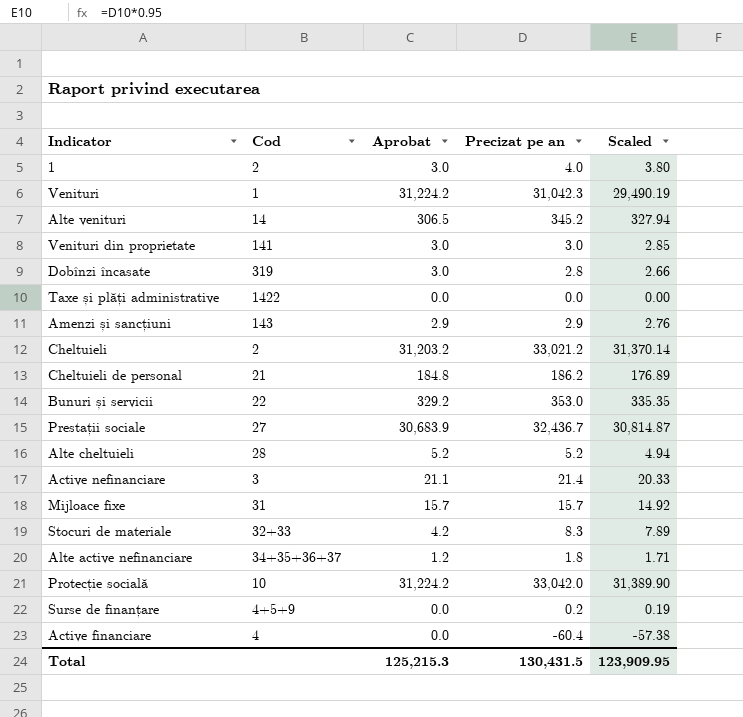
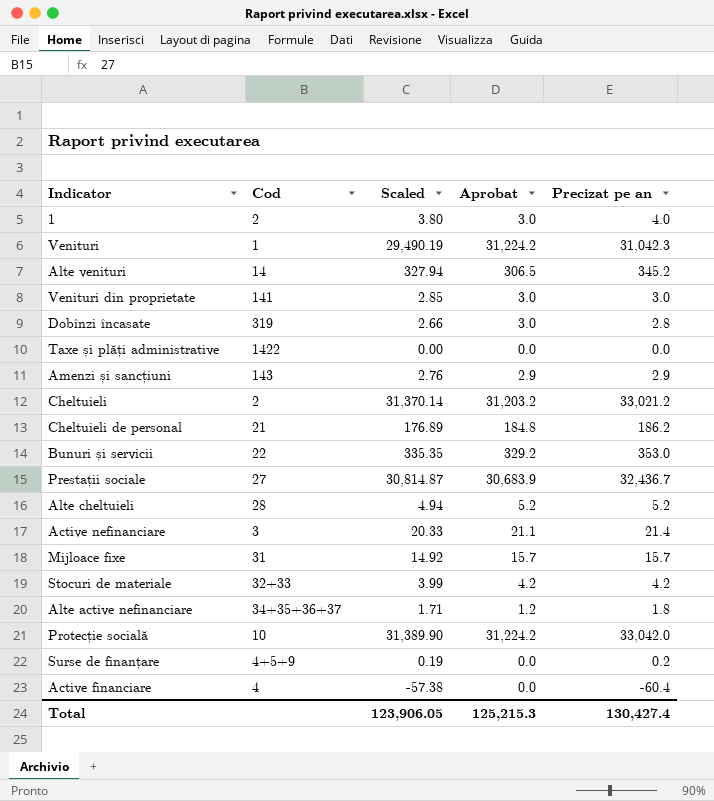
column Scaled | position: 5 -> 3
Stocuri de materiale | Scaled: 7.89 -> 3.99
Stocuri de materiale | Precizat pe an: 8.3 -> 4.2
Total | Scaled: 123,909.95 -> 123,906.05
Total | Precizat pe an: 130,431.5 -> 130,427.4

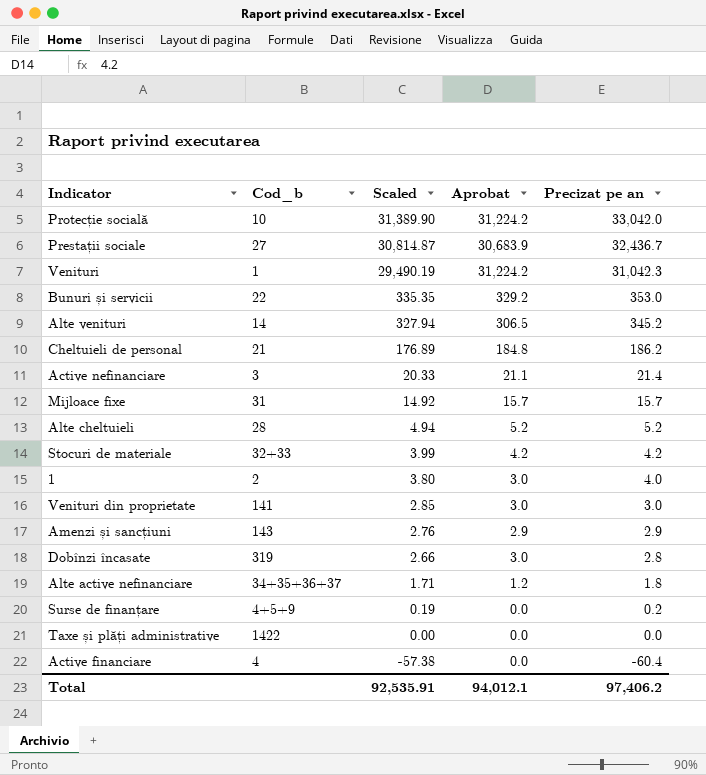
row order: none -> Scaled descending
column name: Cod -> Cod_b
row Cheltuieli: 2 | 31,370.14 | 31,203.2 | 33,021.2 -> none
Total | Scaled: 123,906.05 -> 92,535.91
Total | Aprobat: 125,215.3 -> 94,012.1
Total | Precizat pe an: 130,427.4 -> 97,406.2

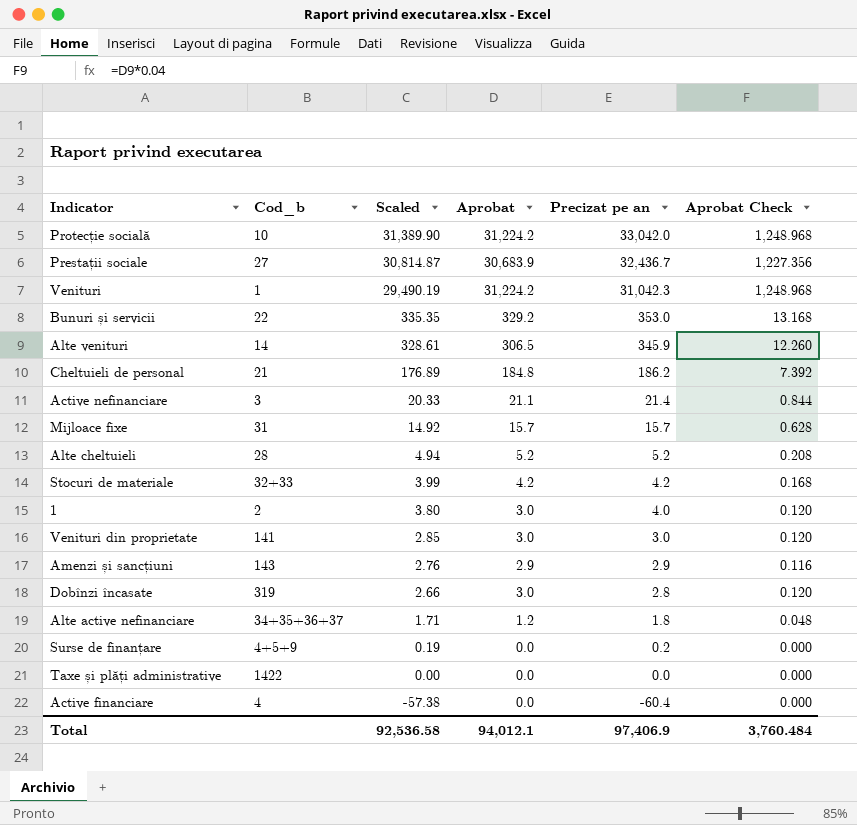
column Aprobat Check | formula: none -> [Aprobat] * 0.04
Alte venituri | Scaled: 327.94 -> 328.61
Alte venituri | Precizat pe an: 345.2 -> 345.9
Total | Scaled: 92,535.91 -> 92,536.58
Total | Precizat pe an: 97,406.2 -> 97,406.9

